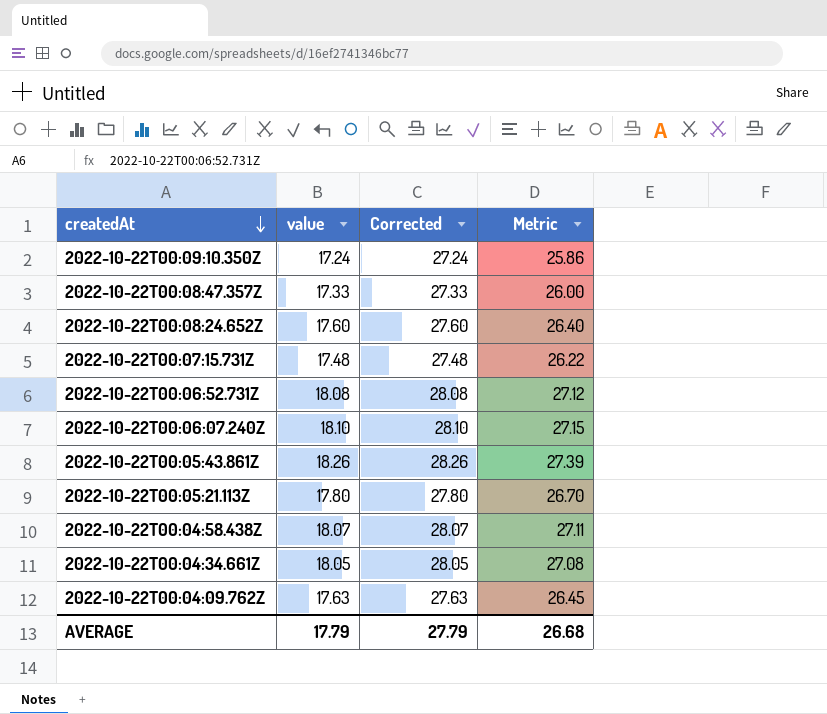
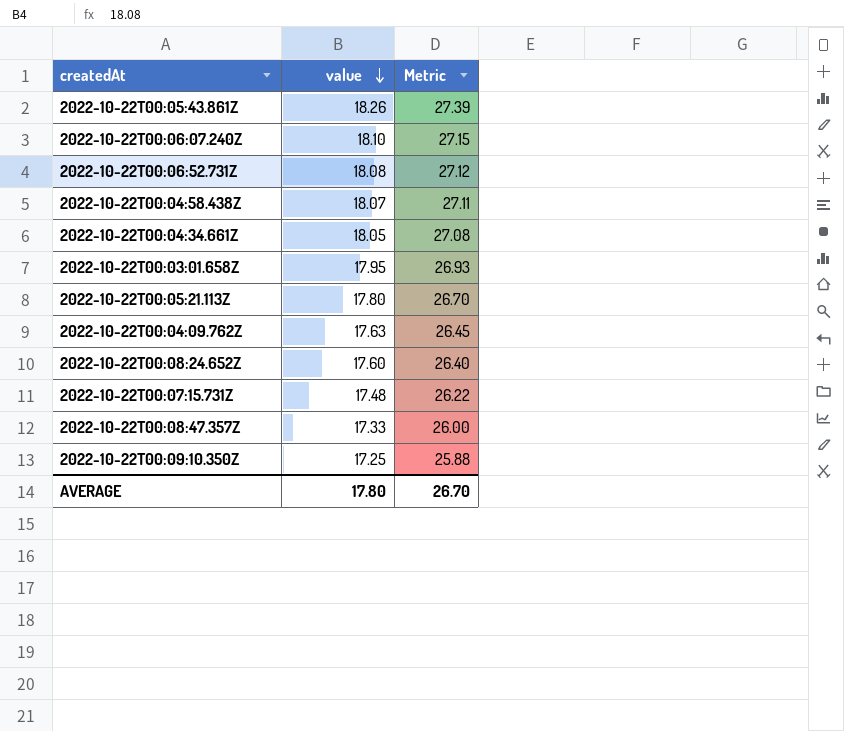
row order: createdAt descending -> value descending
column Corrected | formula: [value] + 10 -> none
row 2022-10-22T00:03:01.658Z: none -> 17.95 | 26.93
2022-10-22T00:09:10.350Z | value: 17.24 -> 17.25
2022-10-22T00:09:10.350Z | Metric: 25.86 -> 25.88
AVERAGE | value: 17.79 -> 17.80
AVERAGE | Metric: 26.68 -> 26.70

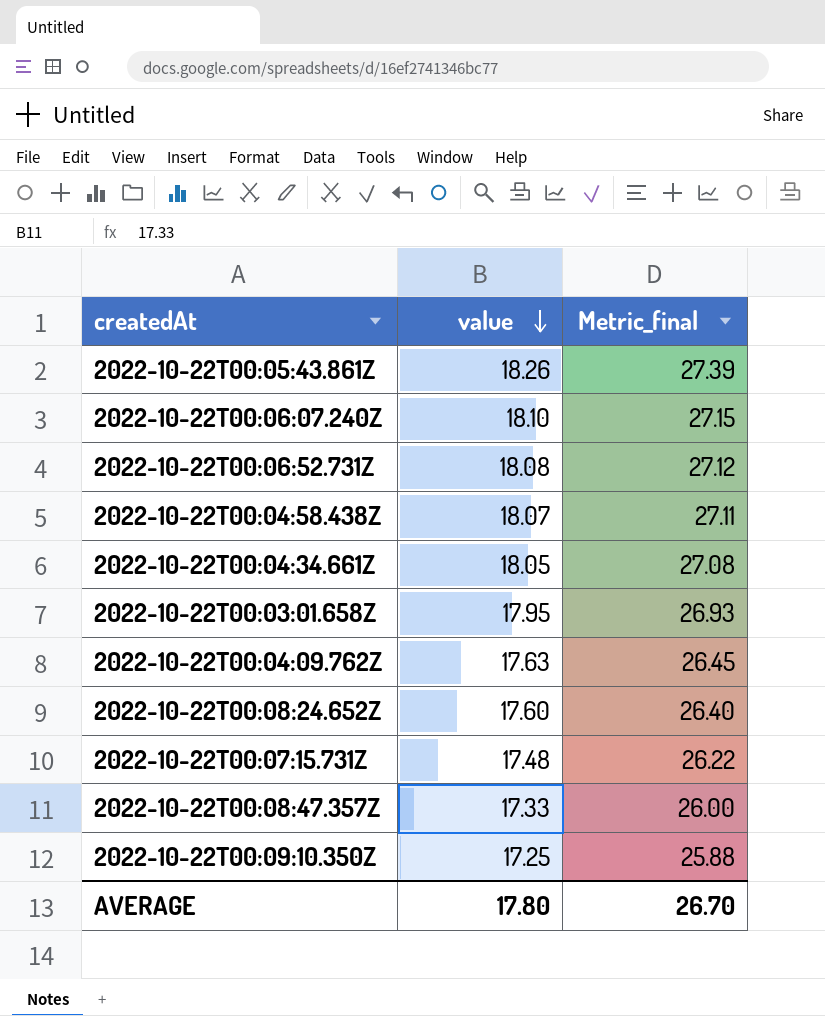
column name: Metric -> Metric_final
row 2022-10-22T00:05:21.113Z: 17.80 | 26.70 -> none

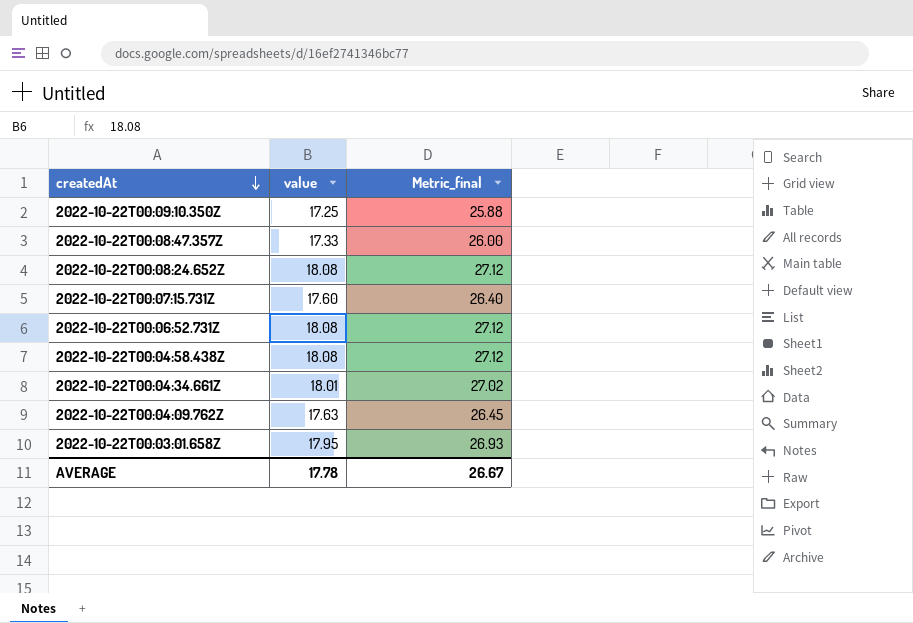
row order: value descending -> createdAt descending
row 2022-10-22T00:05:43.861Z: 18.26 | 27.39 -> none
row 2022-10-22T00:06:07.240Z: 18.10 | 27.15 -> none
2022-10-22T00:08:24.652Z | value: 17.60 -> 18.08
2022-10-22T00:08:24.652Z | Metric_final: 26.40 -> 27.12
2022-10-22T00:07:15.731Z | value: 17.48 -> 17.60
2022-10-22T00:07:15.731Z | Metric_final: 26.22 -> 26.40
2022-10-22T00:04:58.438Z | value: 18.07 -> 18.08
2022-10-22T00:04:58.438Z | Metric_final: 27.11 -> 27.12
2022-10-22T00:04:34.661Z | value: 18.05 -> 18.01
2022-10-22T00:04:34.661Z | Metric_final: 27.08 -> 27.02
AVERAGE | value: 17.80 -> 17.78
AVERAGE | Metric_final: 26.70 -> 26.67

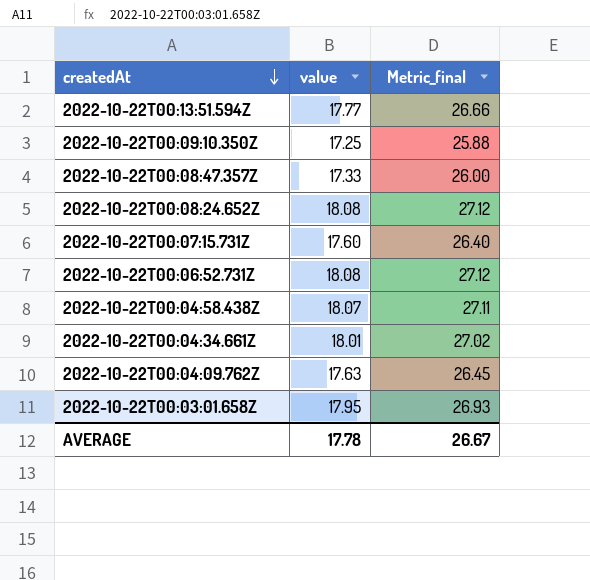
row 2022-10-22T00:13:51.594Z: none -> 17.77 | 26.66
2022-10-22T00:04:58.438Z | value: 18.08 -> 18.07
2022-10-22T00:04:58.438Z | Metric_final: 27.12 -> 27.11

